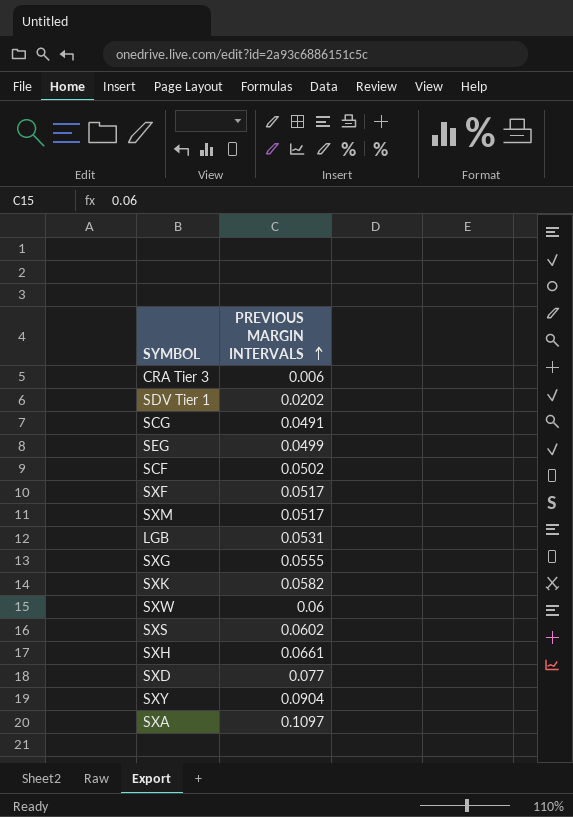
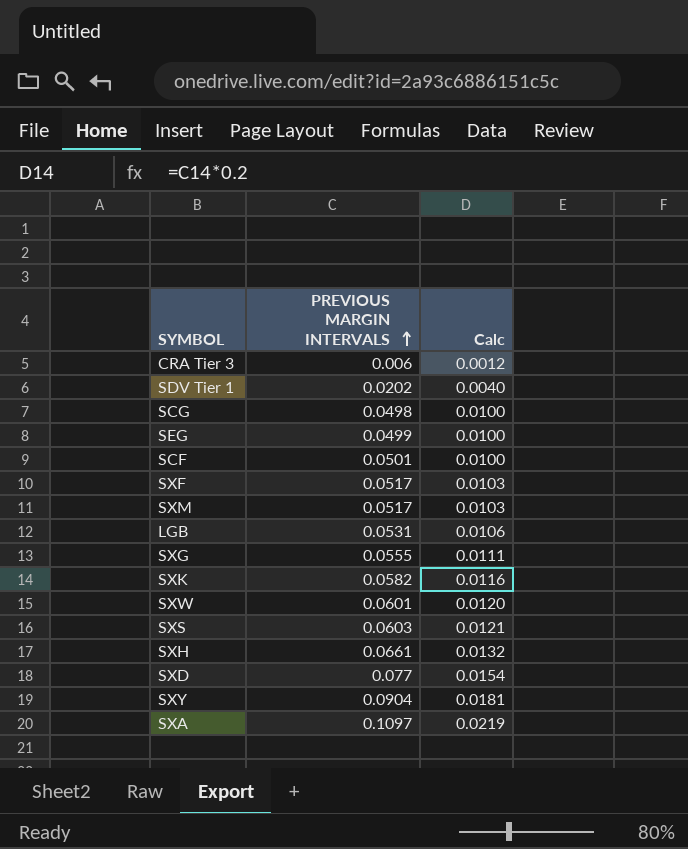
column Calc | formula: none -> [PREVIOUS MARGIN INTERVALS] * 0.2
SCG | PREVIOUS MARGIN INTERVALS: 0.0491 -> 0.0498
SCF | PREVIOUS MARGIN INTERVALS: 0.0502 -> 0.0501
SXW | PREVIOUS MARGIN INTERVALS: 0.06 -> 0.0601
SXS | PREVIOUS MARGIN INTERVALS: 0.0602 -> 0.0603

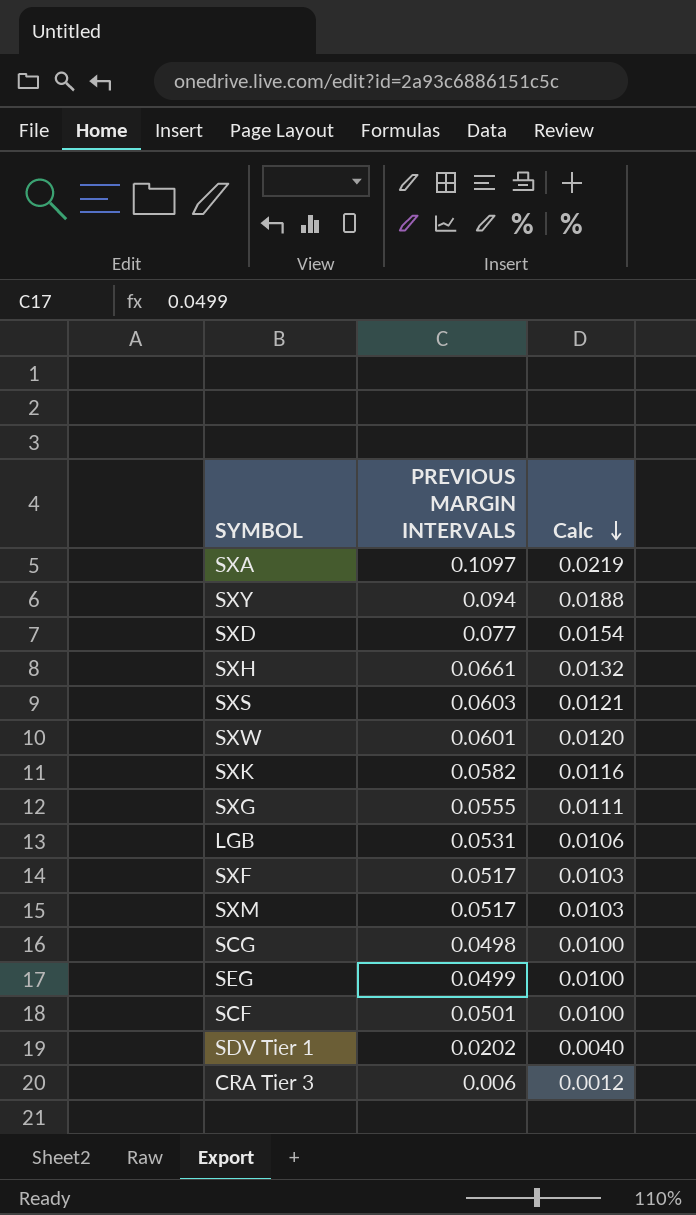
row order: PREVIOUS MARGIN INTERVALS ascending -> Calc descending
SXY | PREVIOUS MARGIN INTERVALS: 0.0904 -> 0.094
SXY | Calc: 0.0181 -> 0.0188

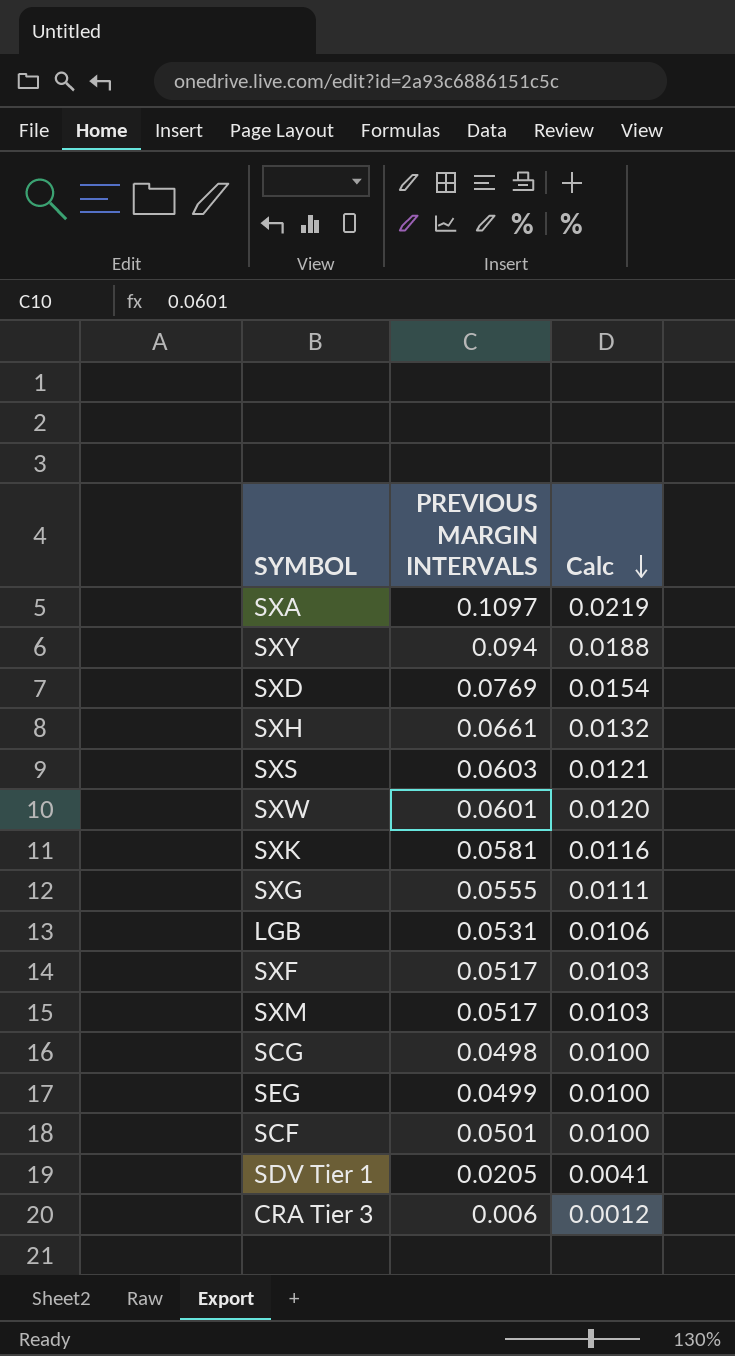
SXD | PREVIOUS MARGIN INTERVALS: 0.077 -> 0.0769
SXK | PREVIOUS MARGIN INTERVALS: 0.0582 -> 0.0581
SDV Tier 1 | PREVIOUS MARGIN INTERVALS: 0.0202 -> 0.0205
SDV Tier 1 | Calc: 0.0040 -> 0.0041

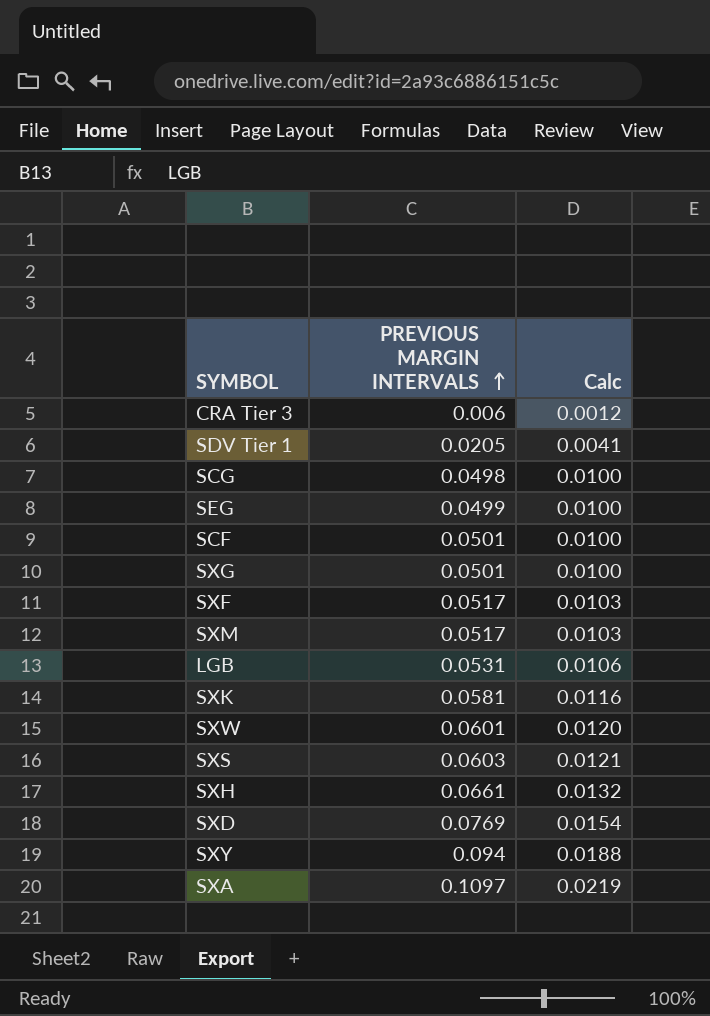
row order: Calc descending -> PREVIOUS MARGIN INTERVALS ascending
SXG | PREVIOUS MARGIN INTERVALS: 0.0555 -> 0.0501
SXG | Calc: 0.0111 -> 0.0100

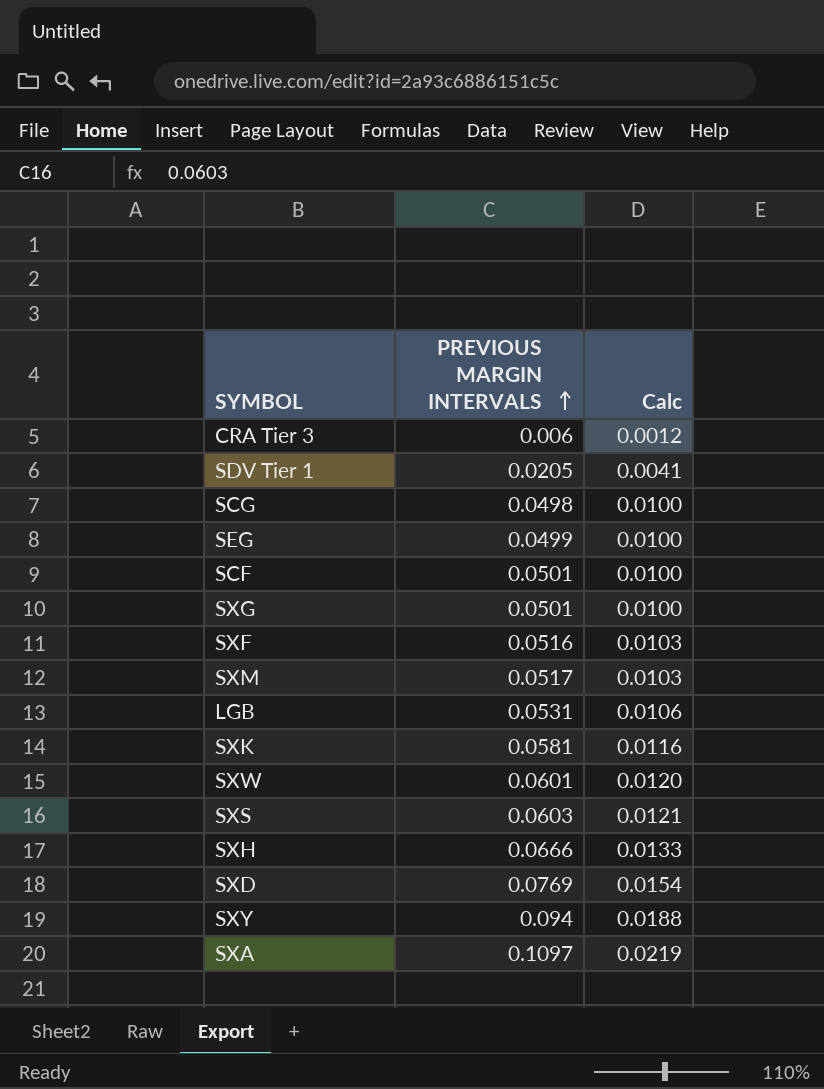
SXF | PREVIOUS MARGIN INTERVALS: 0.0517 -> 0.0516
SXH | PREVIOUS MARGIN INTERVALS: 0.0661 -> 0.0666
SXH | Calc: 0.0132 -> 0.0133

